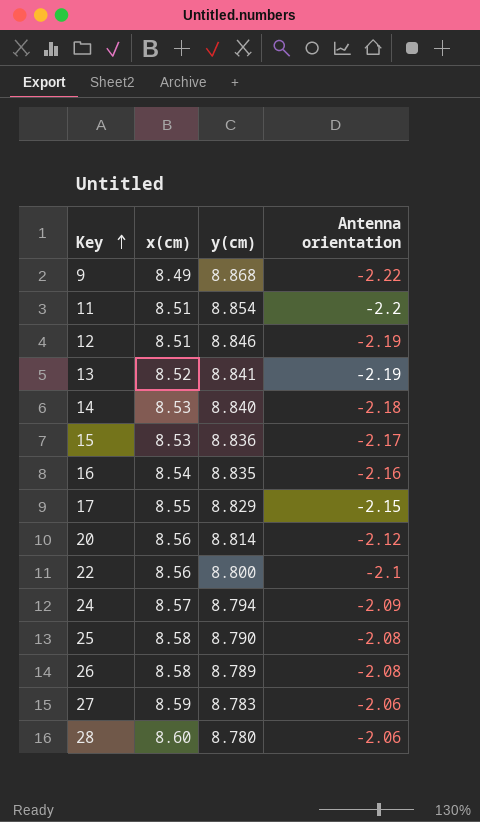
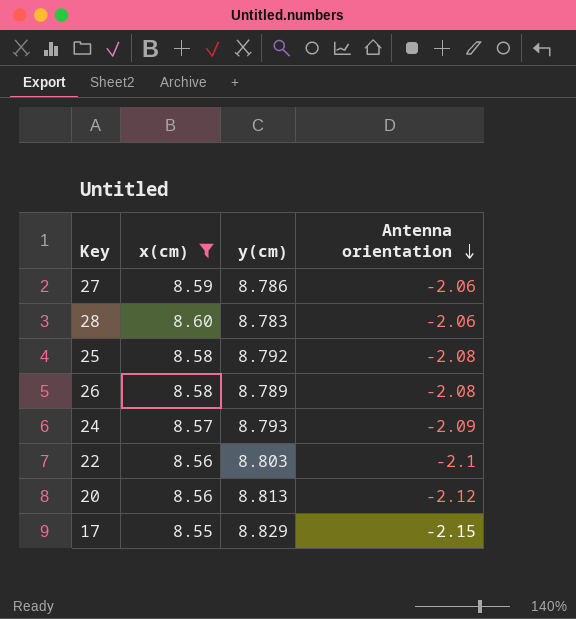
filter: none -> x(cm) >= 8.55
row order: Key ascending -> Antenna orientation descending
27 | y(cm): 8.783 -> 8.786
28 | y(cm): 8.780 -> 8.783
25 | y(cm): 8.790 -> 8.792
24 | y(cm): 8.794 -> 8.793
22 | y(cm): 8.800 -> 8.803
20 | y(cm): 8.814 -> 8.813

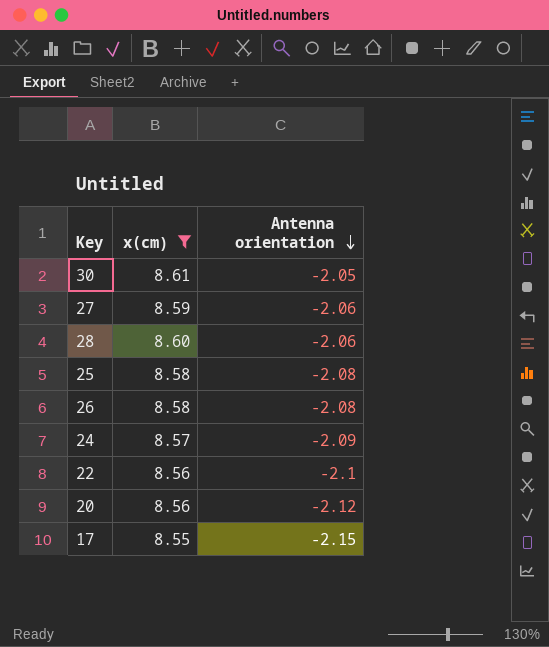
column y(cm) | position: 3 -> none
row 30: none -> 8.61 | -2.05

